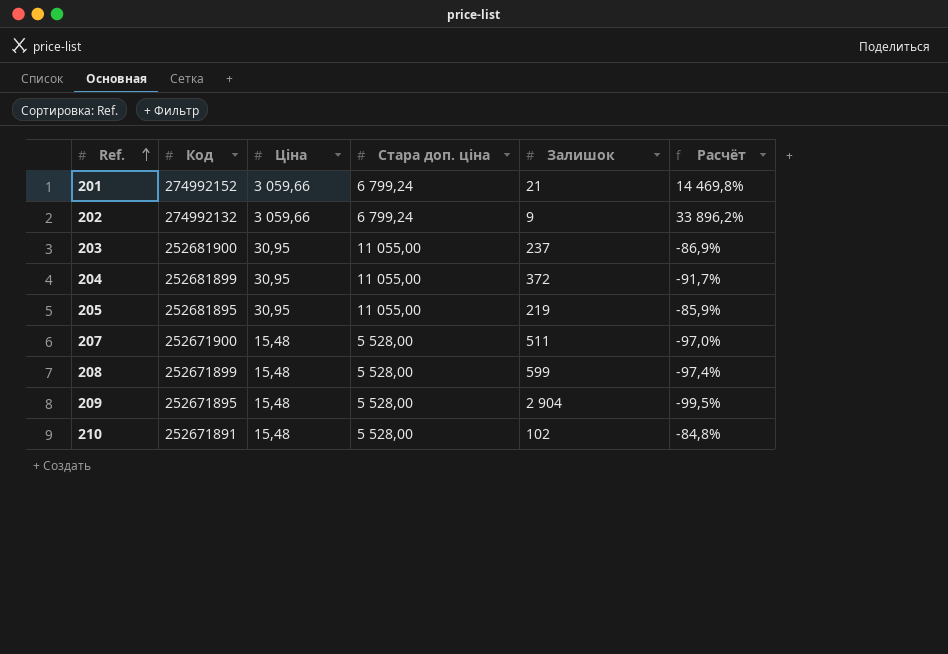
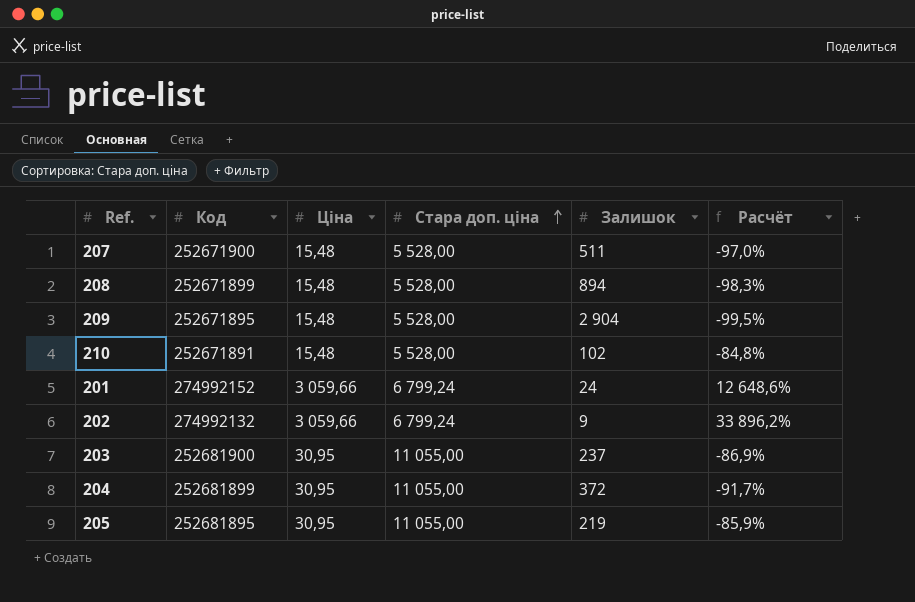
row order: Ref. ascending -> Стара доп. ціна ascending
208 | Залишок: 599 -> 894
208 | Расчёт: -97,4% -> -98,3%
201 | Залишок: 21 -> 24
201 | Расчёт: 14 469,8% -> 12 648,6%

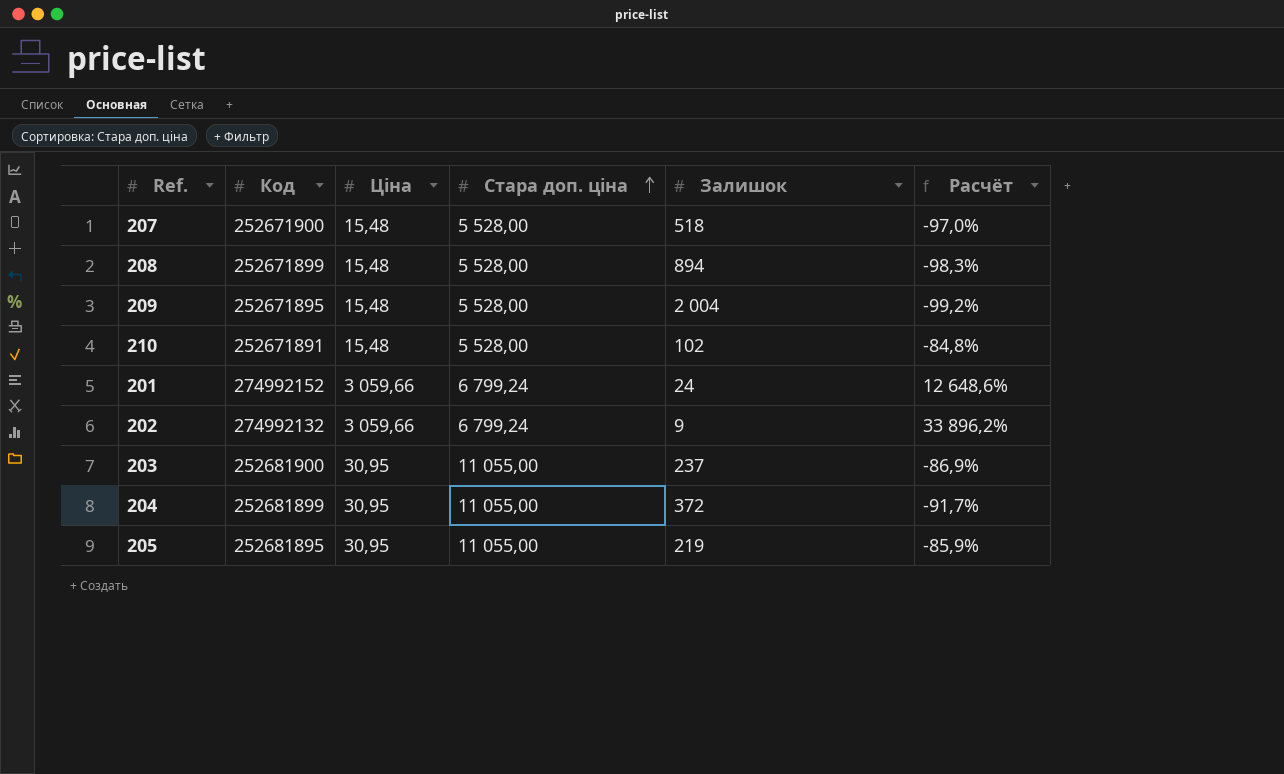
207 | Залишок: 511 -> 518
209 | Залишок: 2 904 -> 2 004
209 | Расчёт: -99,5% -> -99,2%

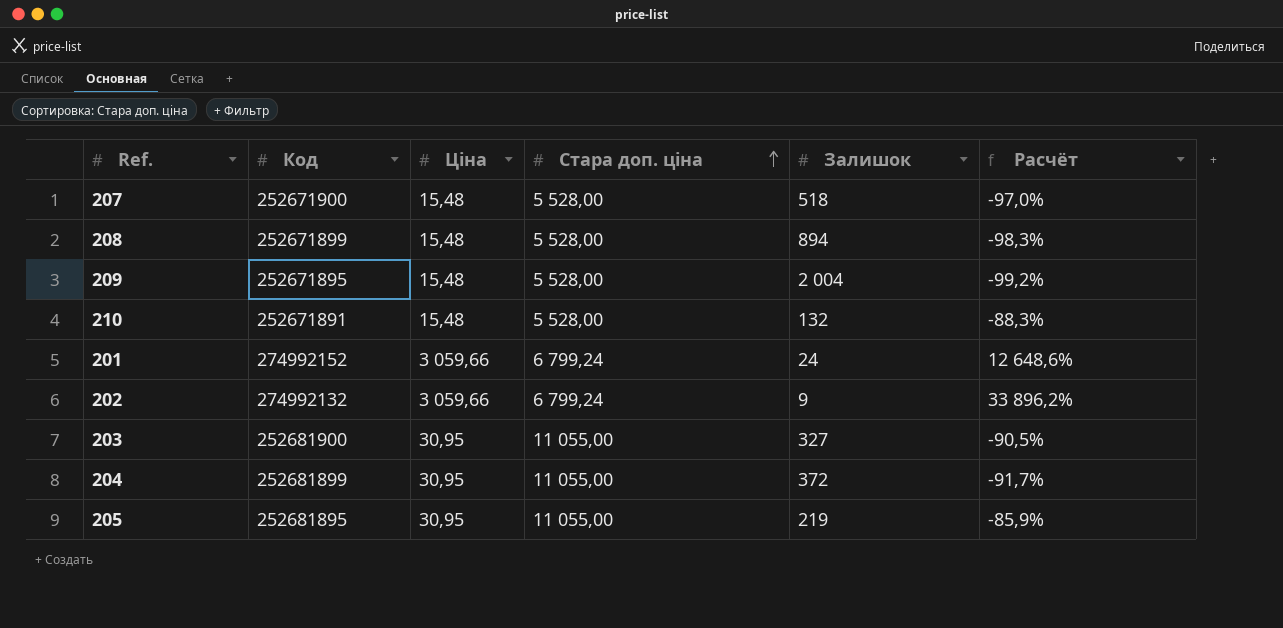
210 | Залишок: 102 -> 132
210 | Расчёт: -84,8% -> -88,3%
203 | Залишок: 237 -> 327
203 | Расчёт: -86,9% -> -90,5%

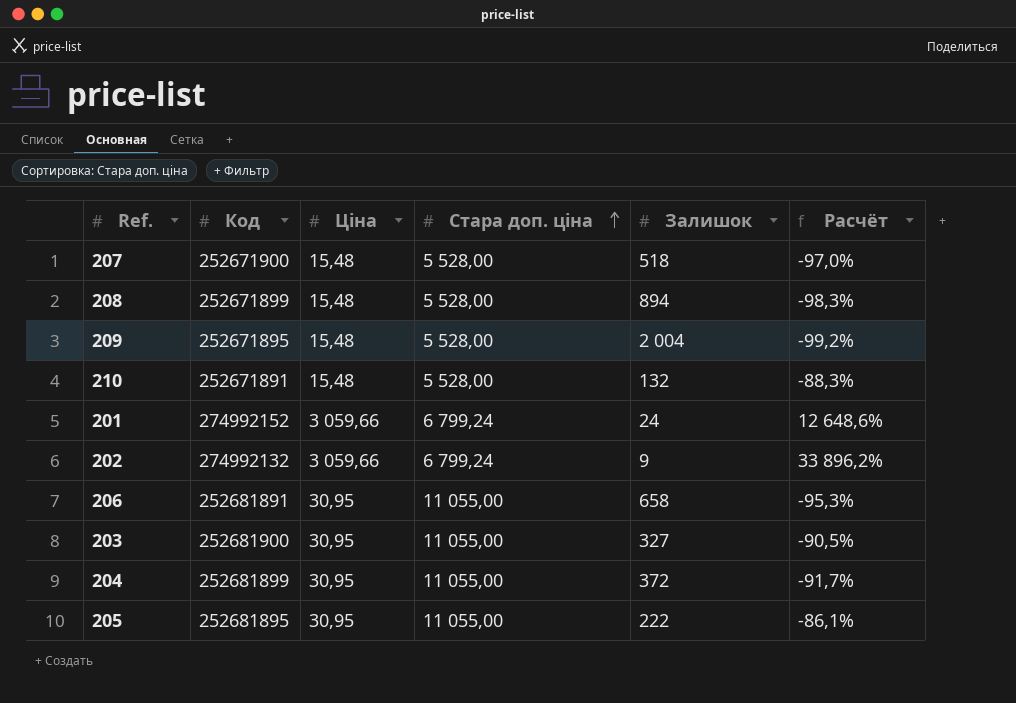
row 206: none -> 252681891 | 30,95 | 11 055,00 | 658 | -95,3%
205 | Залишок: 219 -> 222
205 | Расчёт: -85,9% -> -86,1%

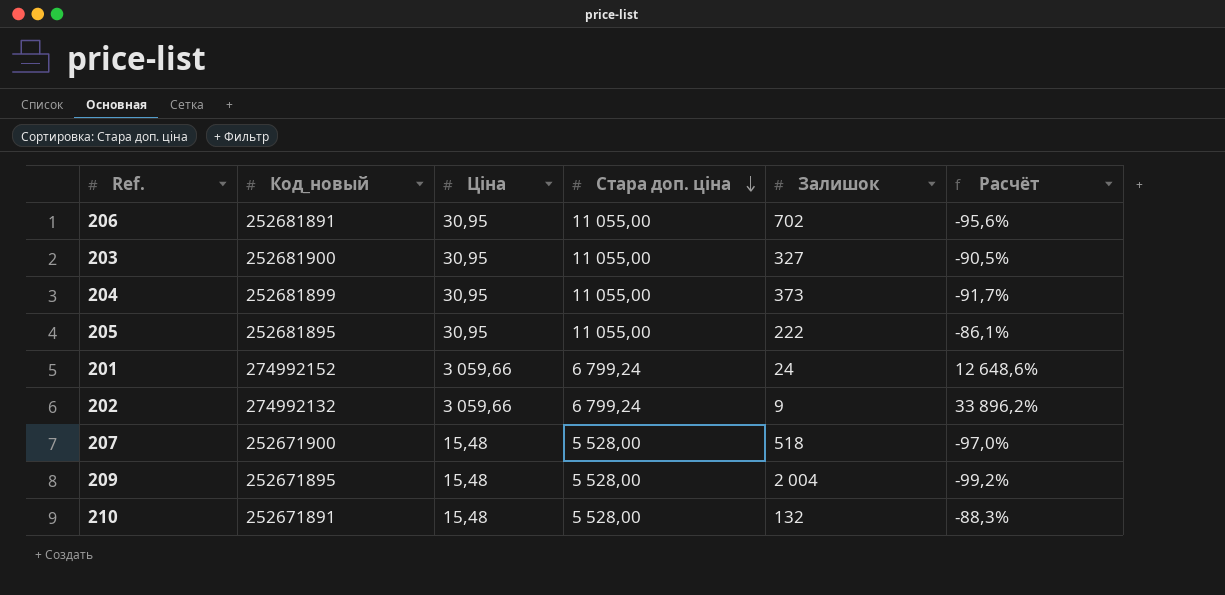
row order: Стара доп. ціна ascending -> Стара доп. ціна descending
column name: Код -> Код_новый
row 208: 252671899 | 15,48 | 5 528,00 | 894 | -98,3% -> none
206 | Залишок: 658 -> 702
206 | Расчёт: -95,3% -> -95,6%
204 | Залишок: 372 -> 373

